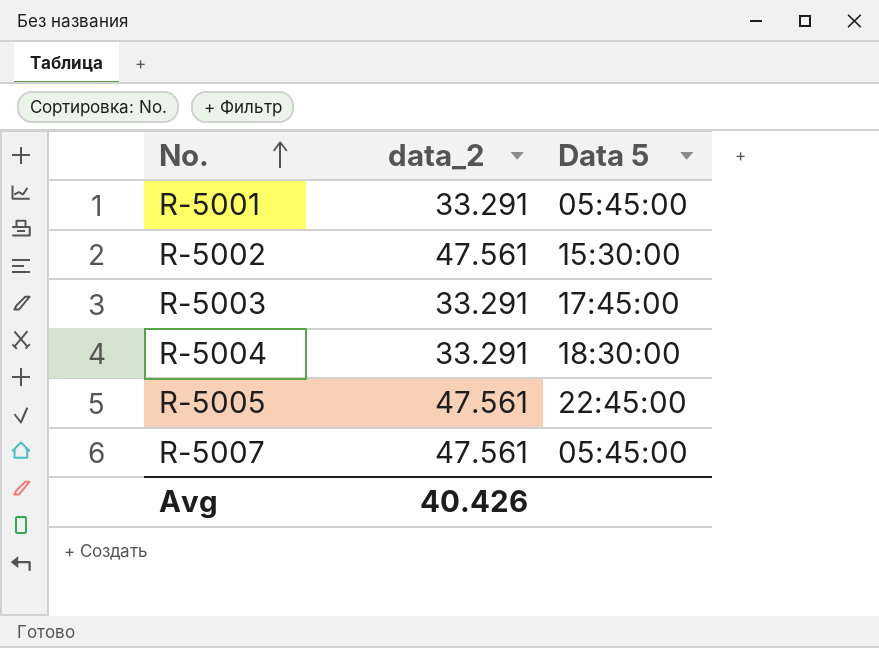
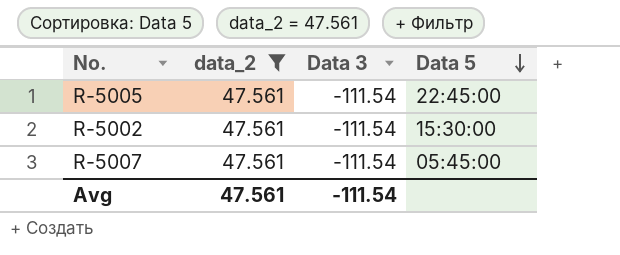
filter: none -> data_2 = 47.561
row order: No. ascending -> Data 5 descending
column Data 3 | position: none -> 3
Avg | data_2: 40.426 -> 47.561

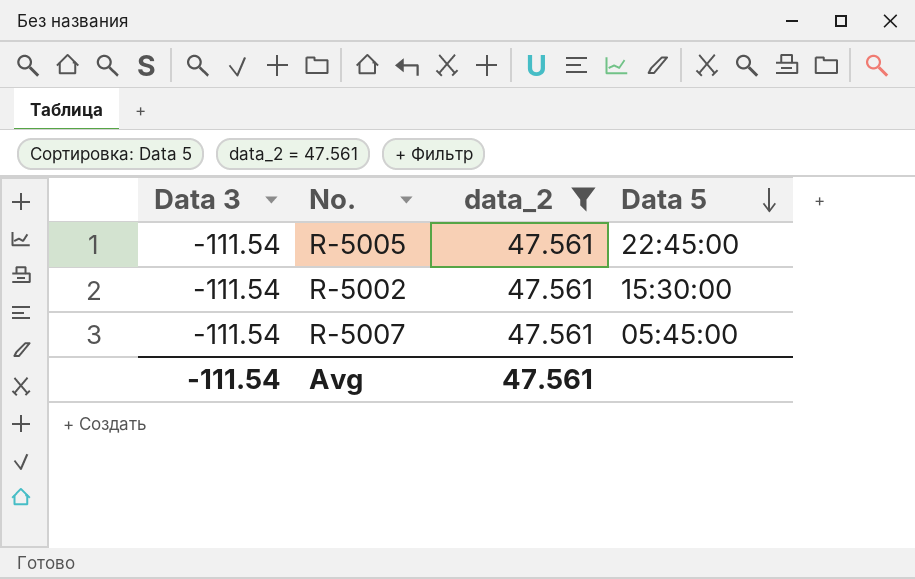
column Data 3 | position: 3 -> 1

